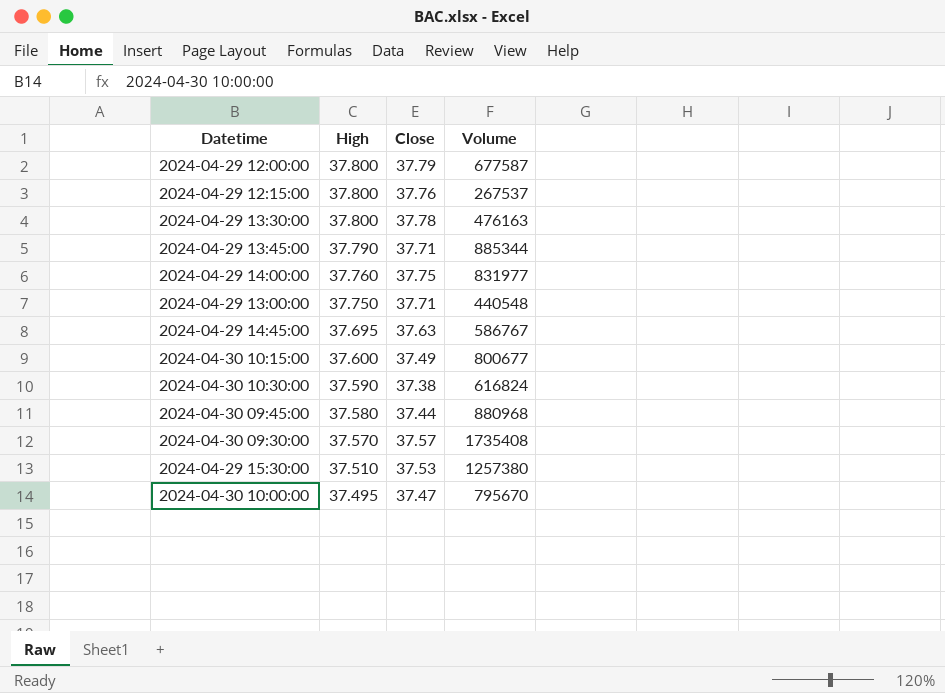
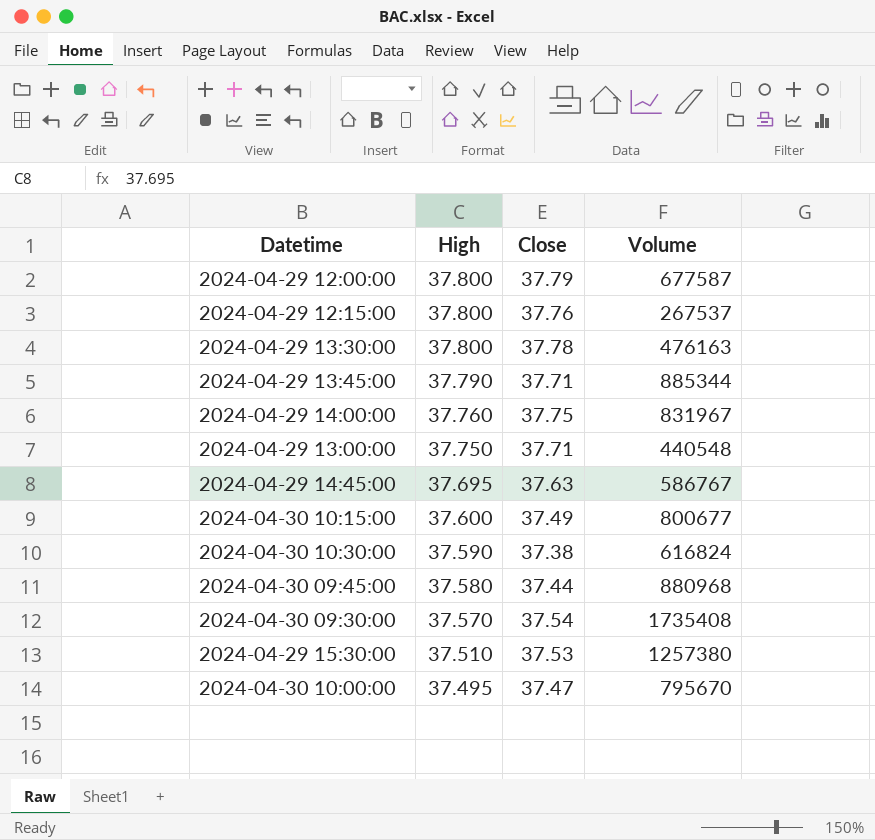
2024-04-29 14:00:00 | Volume: 831977 -> 831967
2024-04-30 09:30:00 | Close: 37.57 -> 37.54

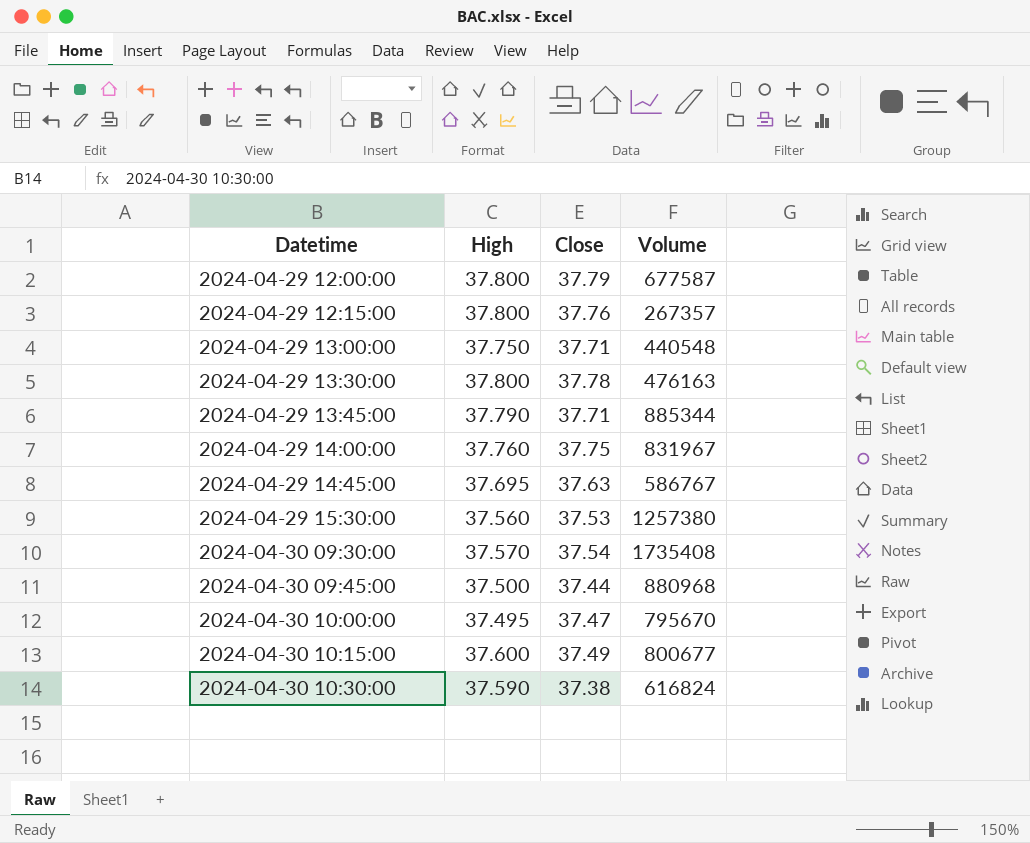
row order: High descending -> Datetime ascending
2024-04-29 12:15:00 | Volume: 267537 -> 267357
2024-04-29 15:30:00 | High: 37.510 -> 37.560
2024-04-30 09:45:00 | High: 37.580 -> 37.500

